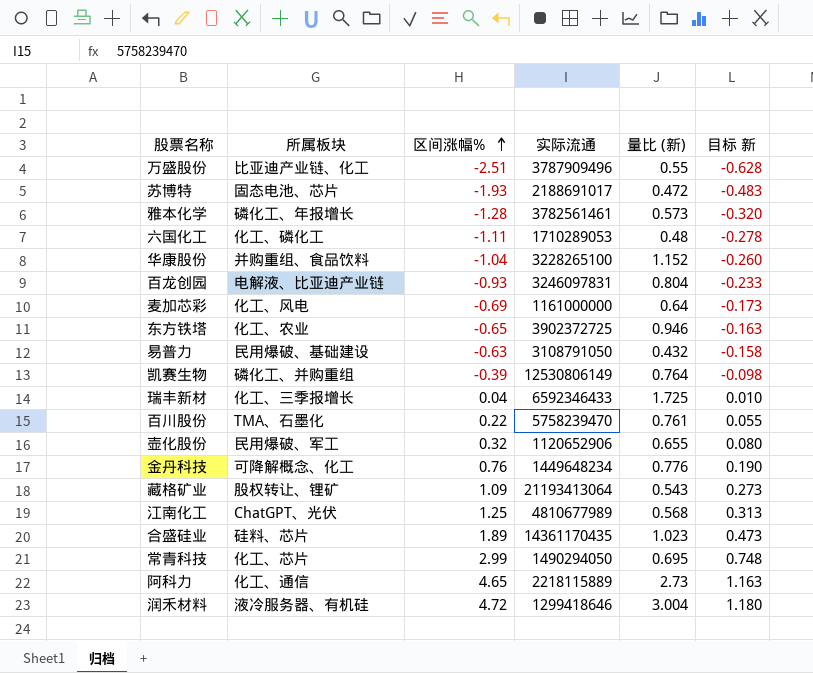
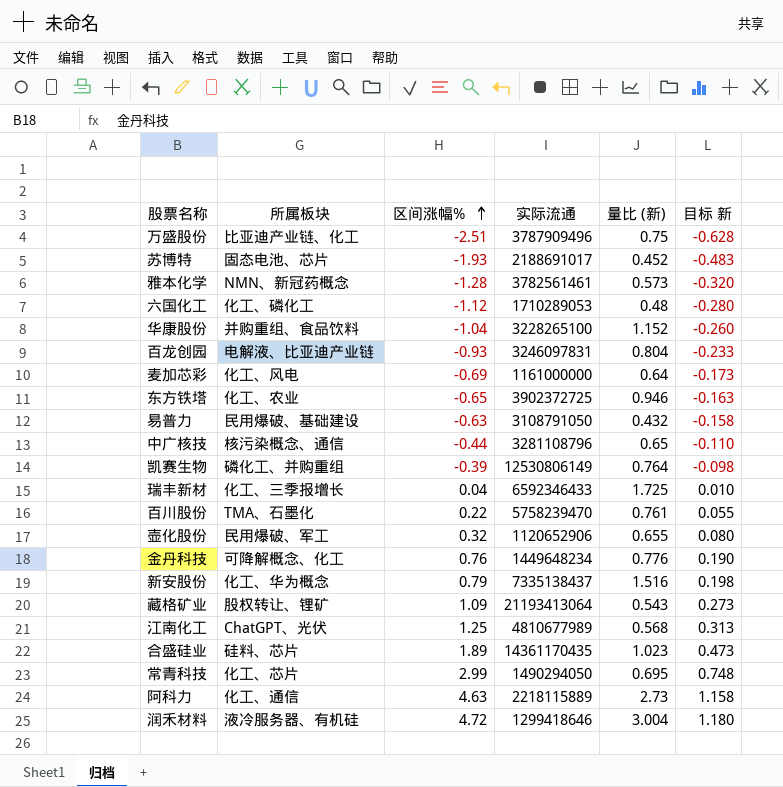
万盛股份 | 量比 (新): 0.55 -> 0.75
苏博特 | 量比 (新): 0.472 -> 0.452
雅本化学 | 所属板块: 磷化工、年报增长 -> NMN、新冠药概念
六国化工 | 区间涨幅%: -1.11 -> -1.12
六国化工 | 目标 新: -0.278 -> -0.280
row 中广核技: none -> 核污染概念、通信 | -0.44 | 3281108796 | 0.65 | -0.110
row 新安股份: none -> 化工、华为概念 | 0.79 | 7335138437 | 1.516 | 0.198
阿科力 | 区间涨幅%: 4.65 -> 4.63
阿科力 | 目标 新: 1.163 -> 1.158

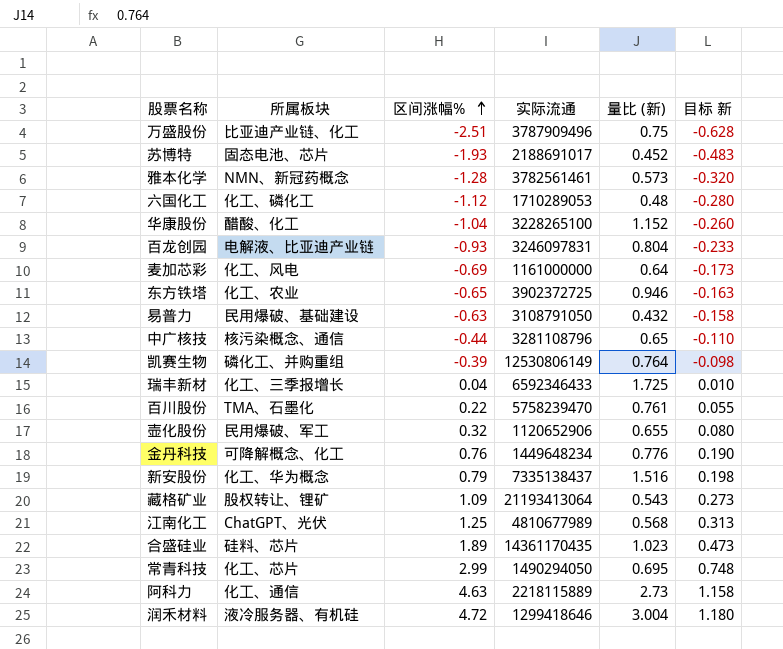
华康股份 | 所属板块: 并购重组、食品饮料 -> 醋酸、化工

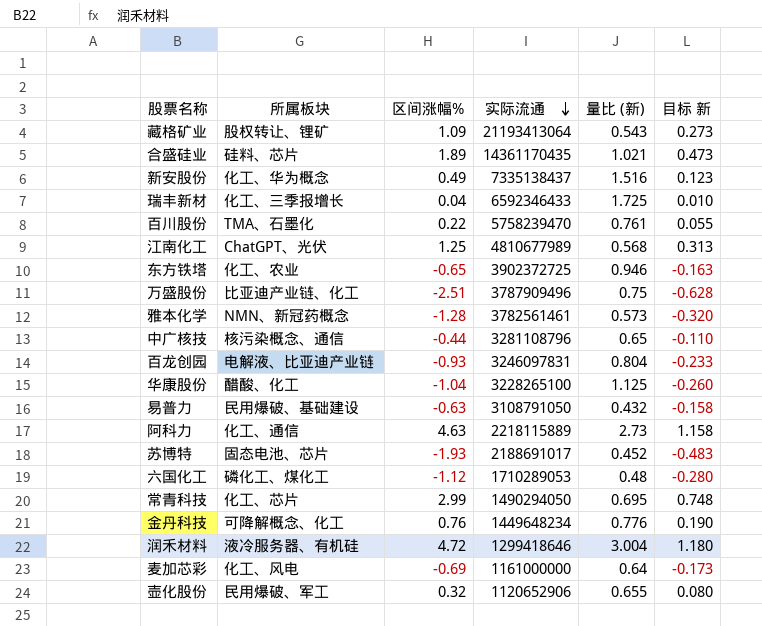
row order: 区间涨幅% ascending -> 实际流通 descending
row 凯赛生物: 磷化工、并购重组 | -0.39 | 12530806149 | 0.764 | -0.098 -> none
合盛硅业 | 量比 (新): 1.023 -> 1.021
新安股份 | 区间涨幅%: 0.79 -> 0.49
新安股份 | 目标 新: 0.198 -> 0.123
华康股份 | 量比 (新): 1.152 -> 1.125
六国化工 | 所属板块: 化工、磷化工 -> 磷化工、煤化工

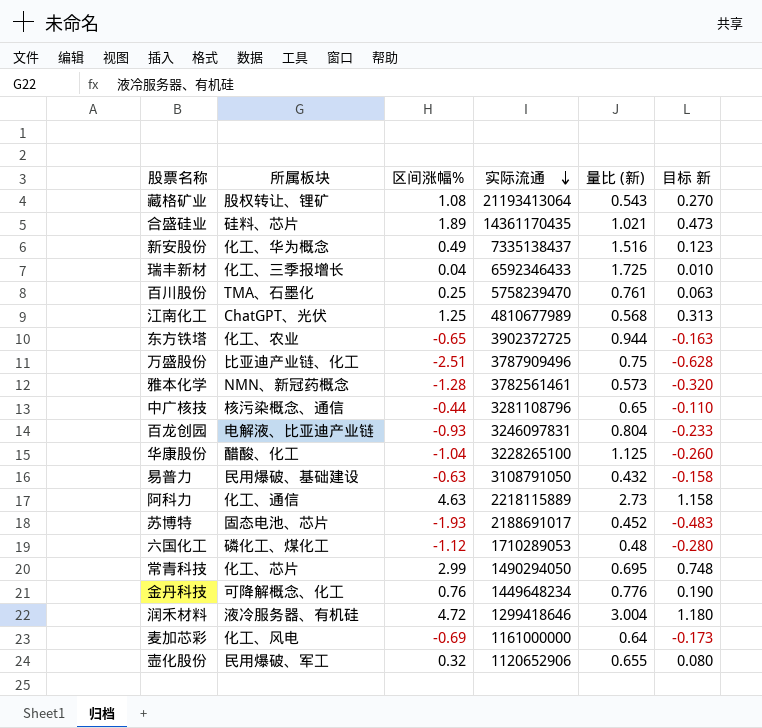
藏格矿业 | 区间涨幅%: 1.09 -> 1.08
藏格矿业 | 目标 新: 0.273 -> 0.270
百川股份 | 区间涨幅%: 0.22 -> 0.25
百川股份 | 目标 新: 0.055 -> 0.063
东方铁塔 | 量比 (新): 0.946 -> 0.944

